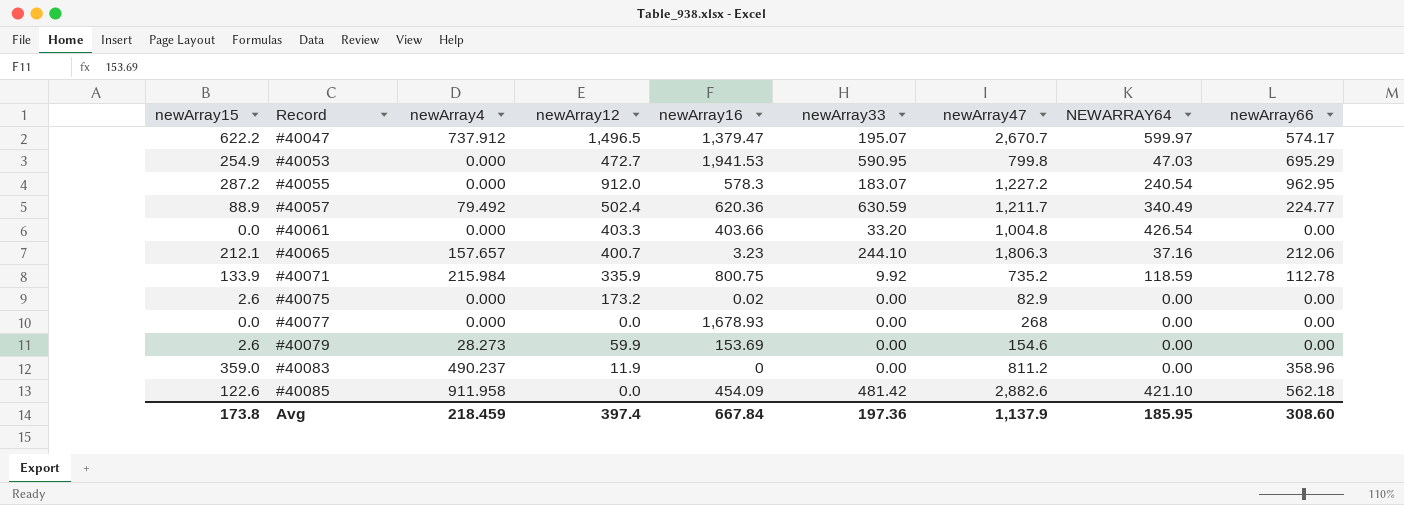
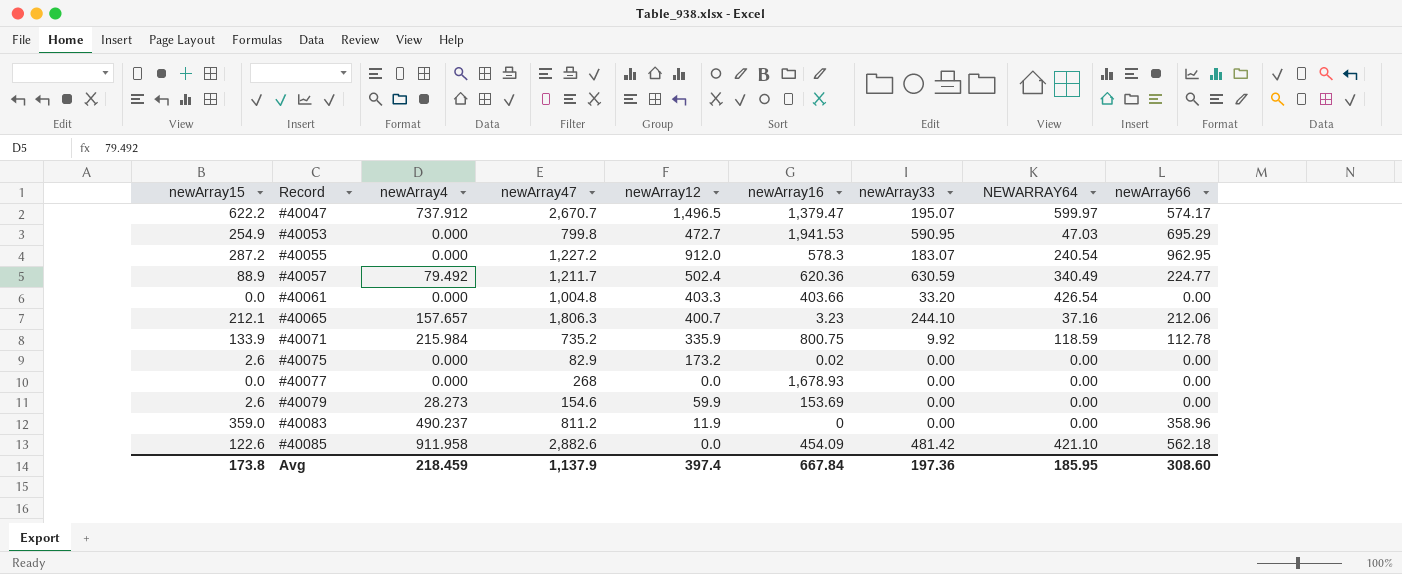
column newArray47 | position: 7 -> 4

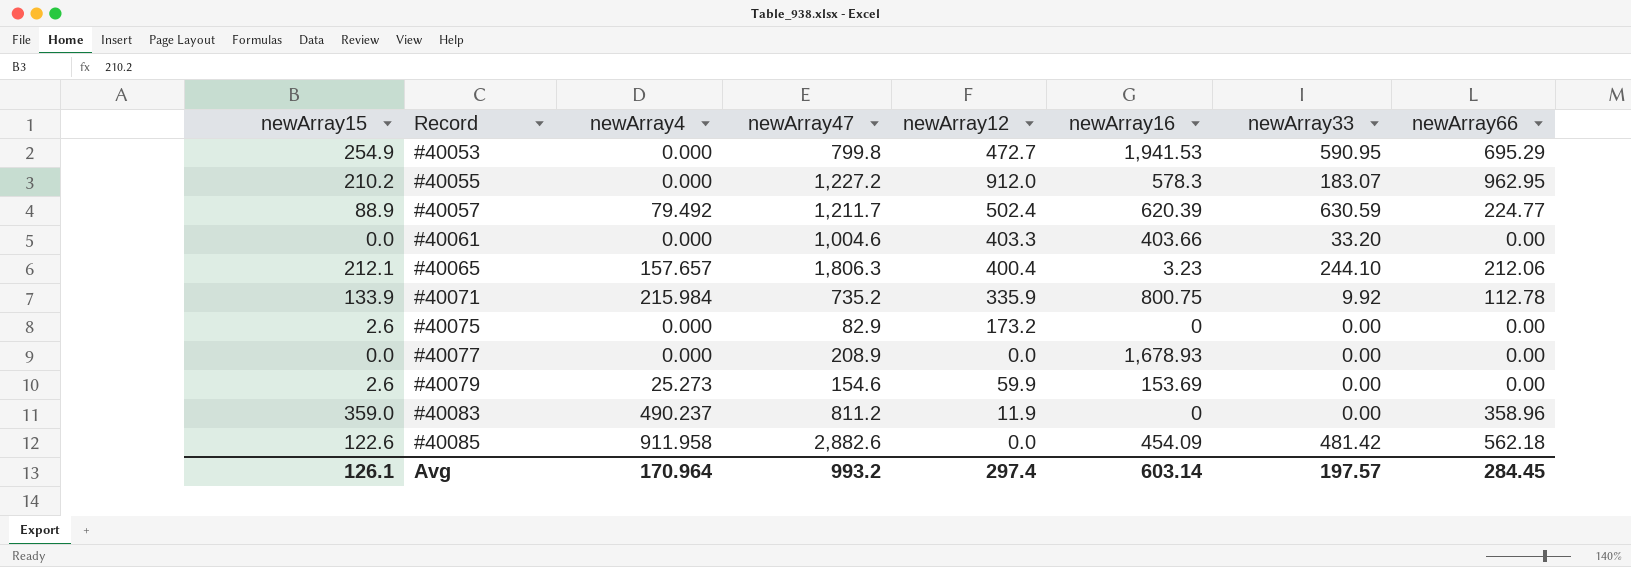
column NEWARRAY64 | position: 8 -> none
row #40047: 622.2 | 737.912 | 2,670.7 | 1,496.5 | 1,379.47 | 195.07 | 599.97 | 574.17 -> none
#40055 | newArray15: 287.2 -> 210.2
#40057 | newArray16: 620.36 -> 620.39
#40061 | newArray47: 1,004.8 -> 1,004.6
#40065 | newArray12: 400.7 -> 400.4
#40075 | newArray16: 0.02 -> 0
#40077 | newArray47: 268 -> 208.9
#40079 | newArray4: 28.273 -> 25.273
Avg | newArray15: 173.8 -> 126.1
Avg | newArray4: 218.459 -> 170.964
Avg | newArray47: 1,137.9 -> 993.2
Avg | newArray12: 397.4 -> 297.4
Avg | newArray16: 667.84 -> 603.14
Avg | newArray33: 197.36 -> 197.57
Avg | newArray66: 308.60 -> 284.45

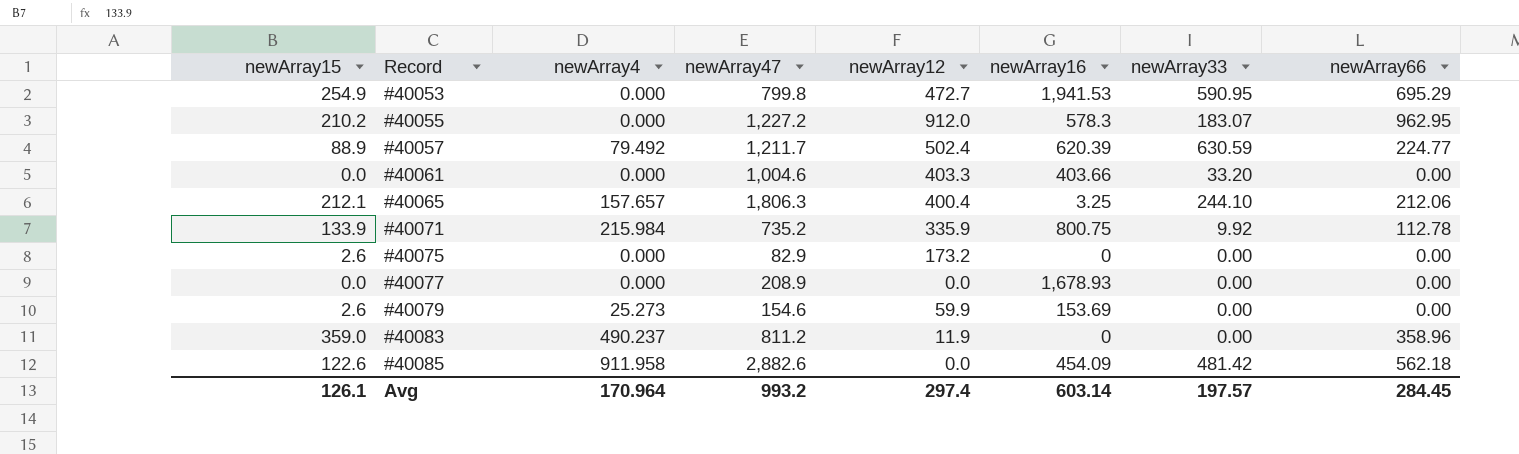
#40065 | newArray16: 3.23 -> 3.25

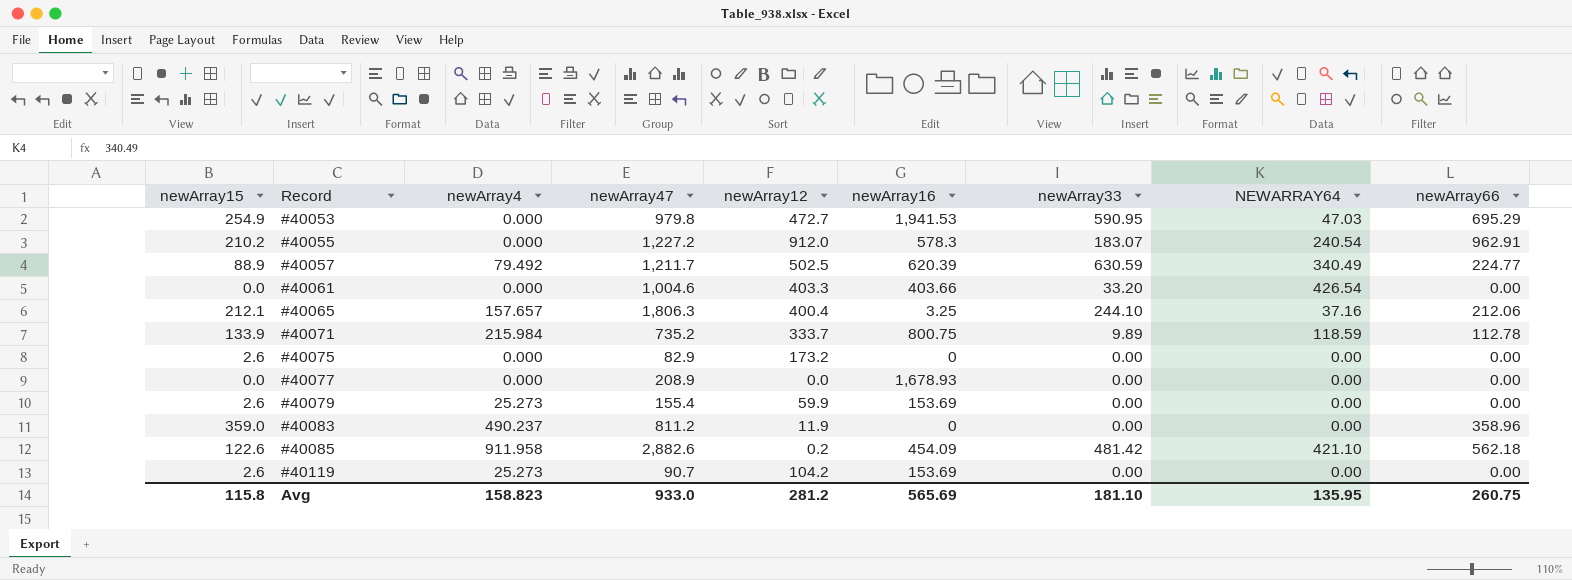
column NEWARRAY64 | position: none -> 8
#40053 | newArray47: 799.8 -> 979.8
#40055 | newArray66: 962.95 -> 962.91
#40057 | newArray12: 502.4 -> 502.5
#40071 | newArray12: 335.9 -> 333.7
#40071 | newArray33: 9.92 -> 9.89
#40079 | newArray47: 154.6 -> 155.4
#40085 | newArray12: 0.0 -> 0.2
row #40119: none -> 2.6 | 25.273 | 90.7 | 104.2 | 153.69 | 0.00 | 0.00 | 0.00
Avg | newArray15: 126.1 -> 115.8
Avg | newArray4: 170.964 -> 158.823
Avg | newArray47: 993.2 -> 933.0
Avg | newArray12: 297.4 -> 281.2
Avg | newArray16: 603.14 -> 565.69
Avg | newArray33: 197.57 -> 181.10
Avg | newArray66: 284.45 -> 260.75

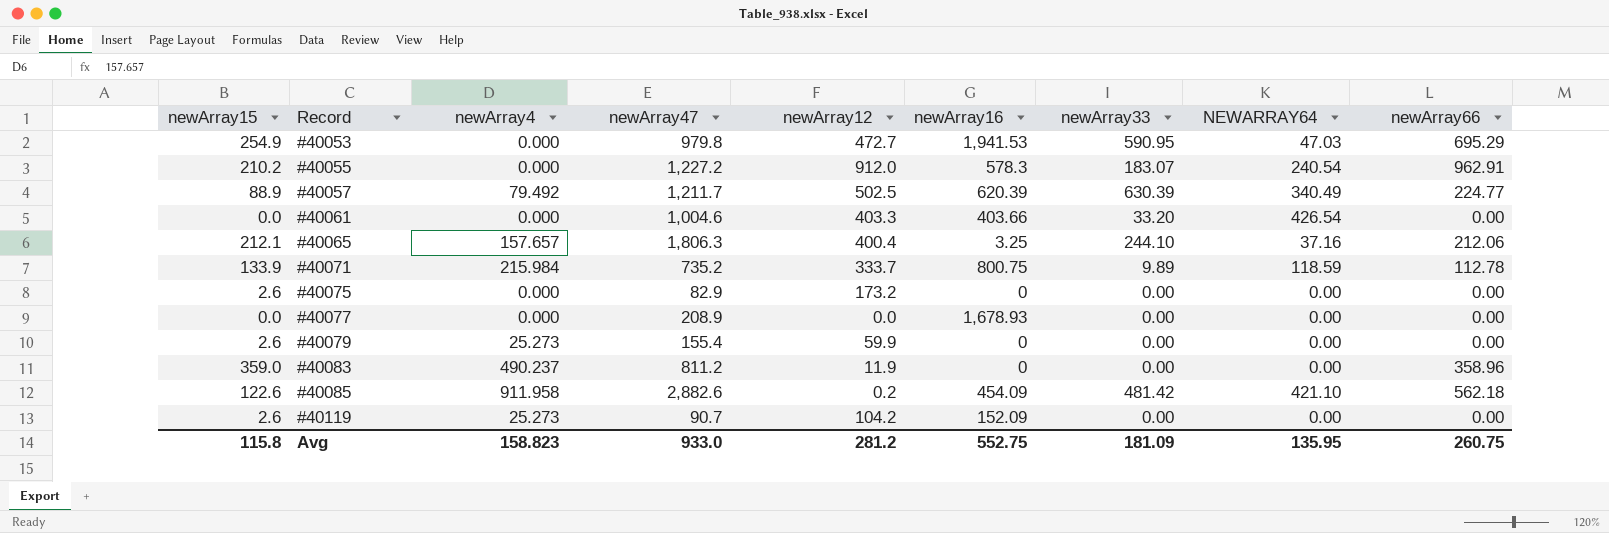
#40057 | newArray33: 630.59 -> 630.39
#40079 | newArray16: 153.69 -> 0
#40119 | newArray16: 153.69 -> 152.09
Avg | newArray16: 565.69 -> 552.75
Avg | newArray33: 181.10 -> 181.09

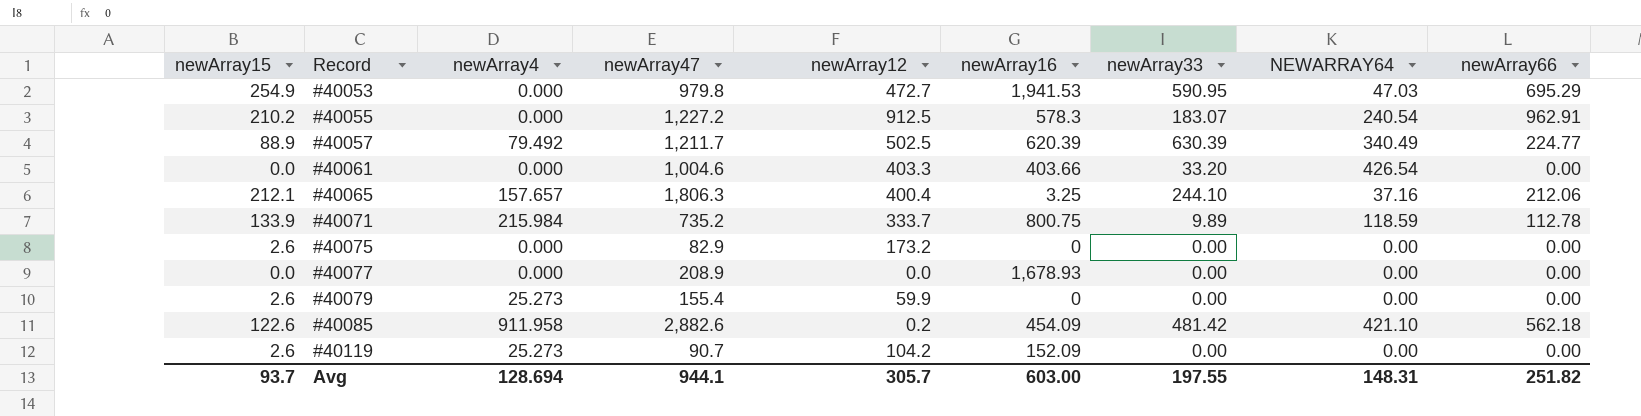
row #40083: 359.0 | 490.237 | 811.2 | 11.9 | 0 | 0.00 | 0.00 | 358.96 -> none
#40055 | newArray12: 912.0 -> 912.5
Avg | newArray15: 115.8 -> 93.7
Avg | newArray4: 158.823 -> 128.694
Avg | newArray47: 933.0 -> 944.1
Avg | newArray12: 281.2 -> 305.7
Avg | newArray16: 552.75 -> 603.00
Avg | newArray33: 181.09 -> 197.55
Avg | NEWARRAY64: 135.95 -> 148.31
Avg | newArray66: 260.75 -> 251.82

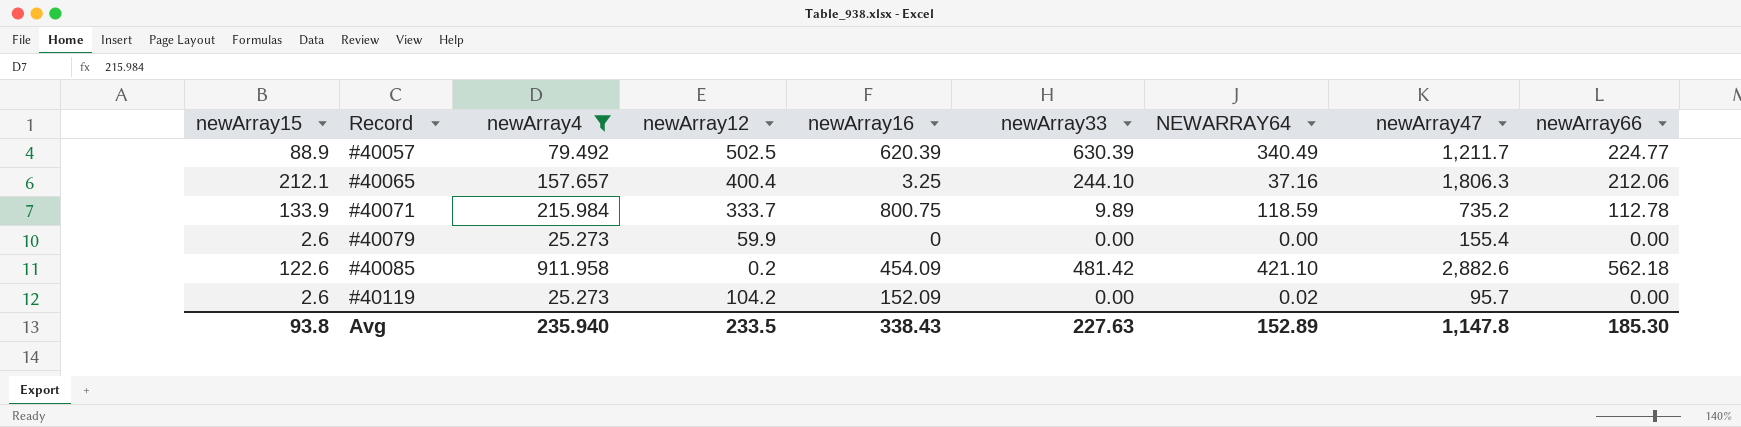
filter: none -> newArray4 != 0.000
column newArray47 | position: 4 -> 8
#40119 | NEWARRAY64: 0.00 -> 0.02
#40119 | newArray47: 90.7 -> 95.7
Avg | newArray15: 93.7 -> 93.8
Avg | newArray4: 128.694 -> 235.940
Avg | newArray12: 305.7 -> 233.5
Avg | newArray16: 603.00 -> 338.43
Avg | newArray33: 197.55 -> 227.63
Avg | NEWARRAY64: 148.31 -> 152.89
Avg | newArray47: 944.1 -> 1,147.8
Avg | newArray66: 251.82 -> 185.30

